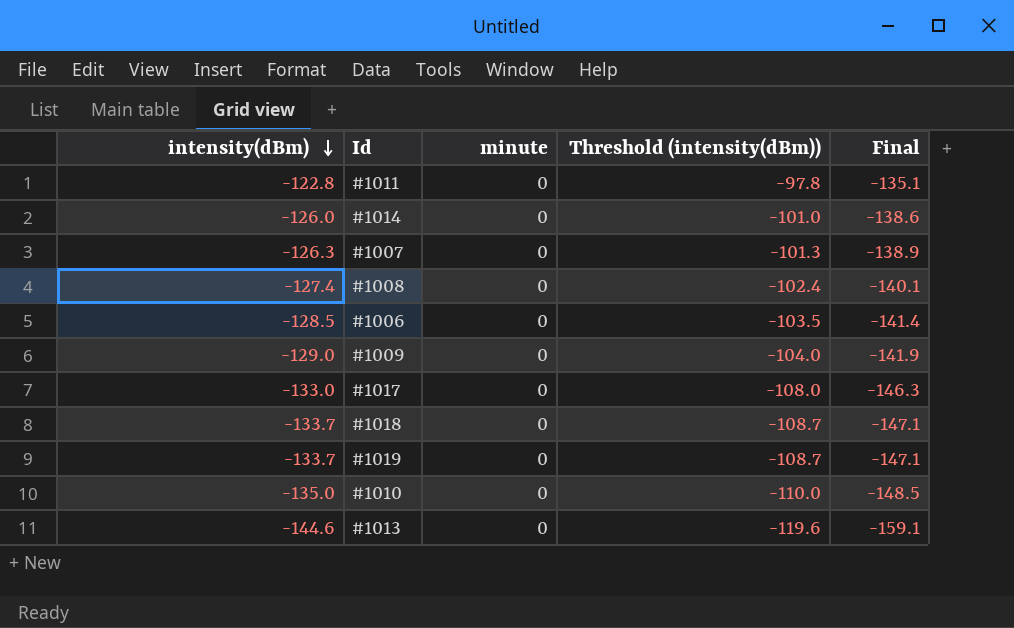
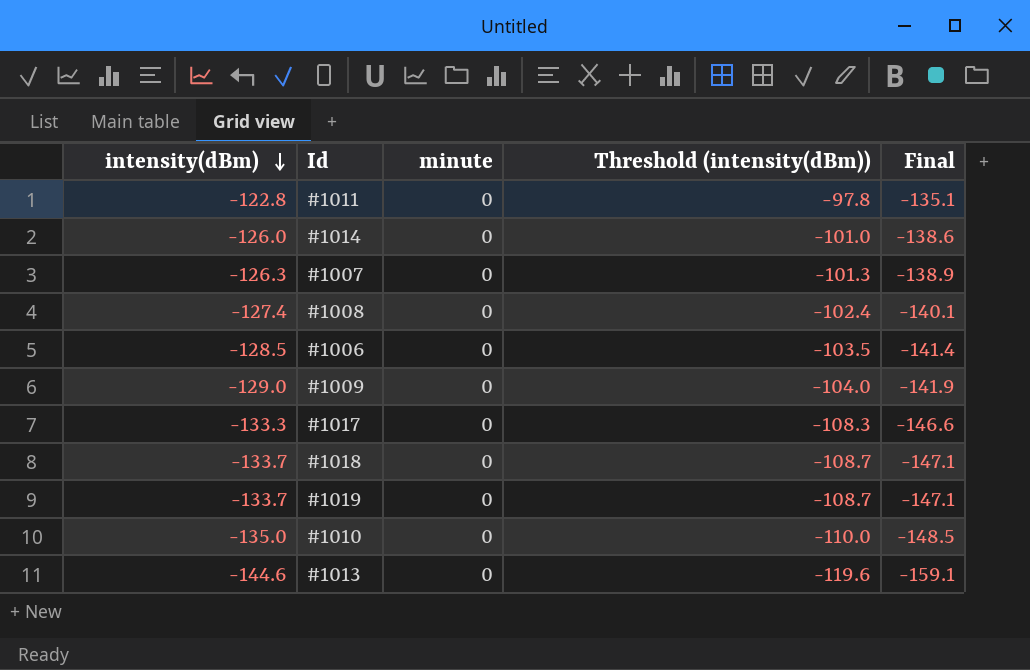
#1017 | intensity(dBm): -133.0 -> -133.3
#1017 | Threshold (intensity(dBm)): -108.0 -> -108.3
#1017 | Final: -146.3 -> -146.6

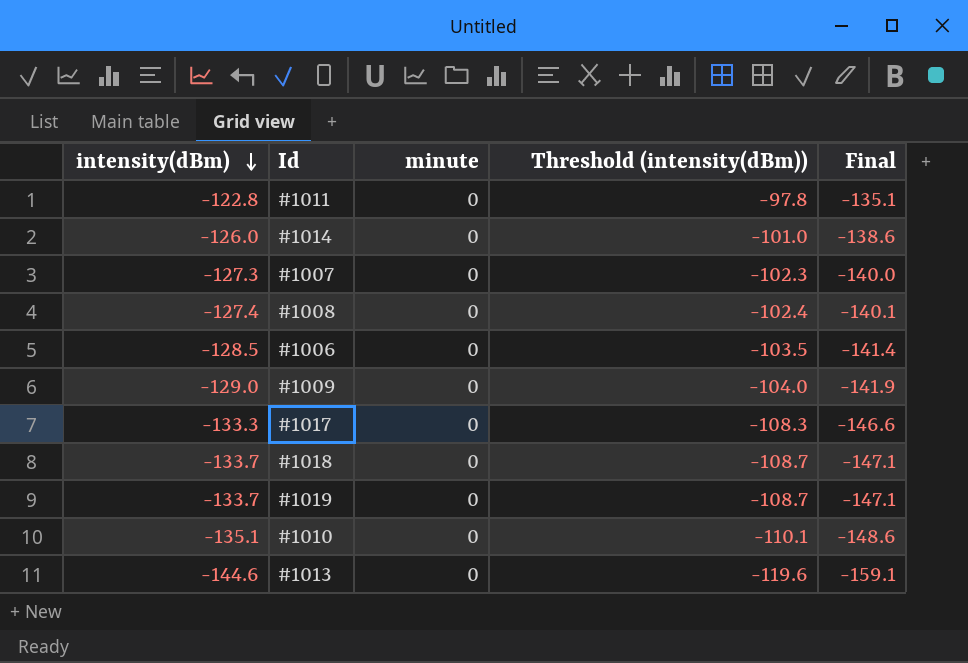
#1007 | intensity(dBm): -126.3 -> -127.3
#1007 | Threshold (intensity(dBm)): -101.3 -> -102.3
#1007 | Final: -138.9 -> -140.0
#1010 | intensity(dBm): -135.0 -> -135.1
#1010 | Threshold (intensity(dBm)): -110.0 -> -110.1
#1010 | Final: -148.5 -> -148.6

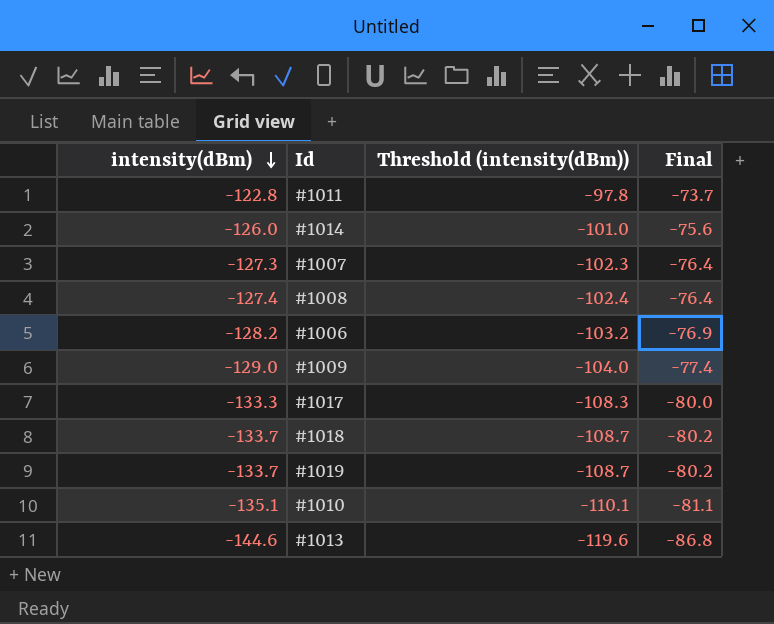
column minute | position: 3 -> none
column Final | formula: [intensity(dBm)] * 1.1 -> [intensity(dBm)] * 0.6
#1006 | intensity(dBm): -128.5 -> -128.2
#1006 | Threshold (intensity(dBm)): -103.5 -> -103.2

